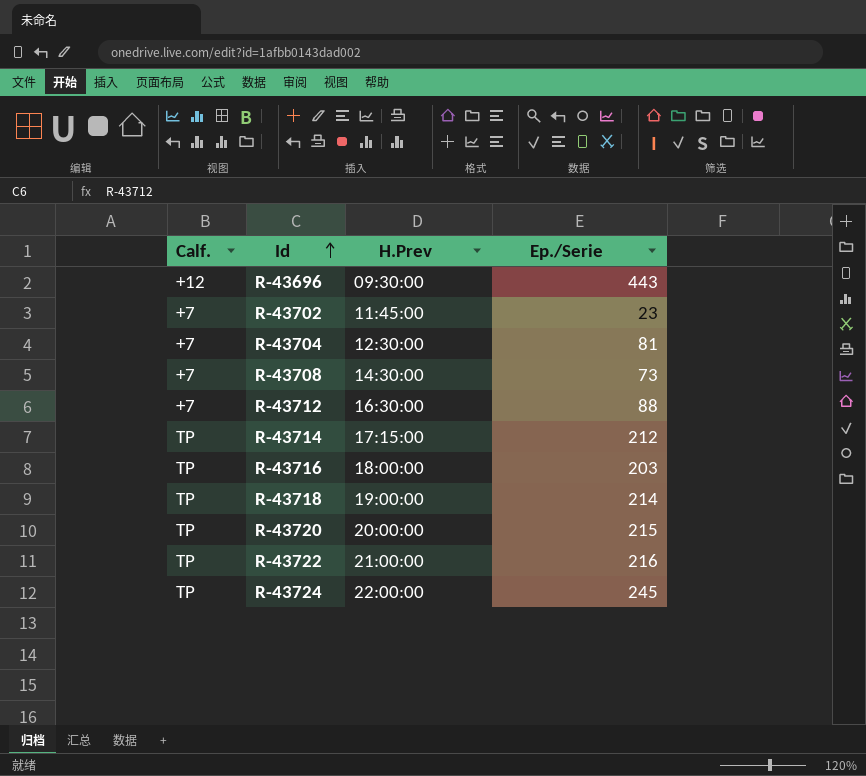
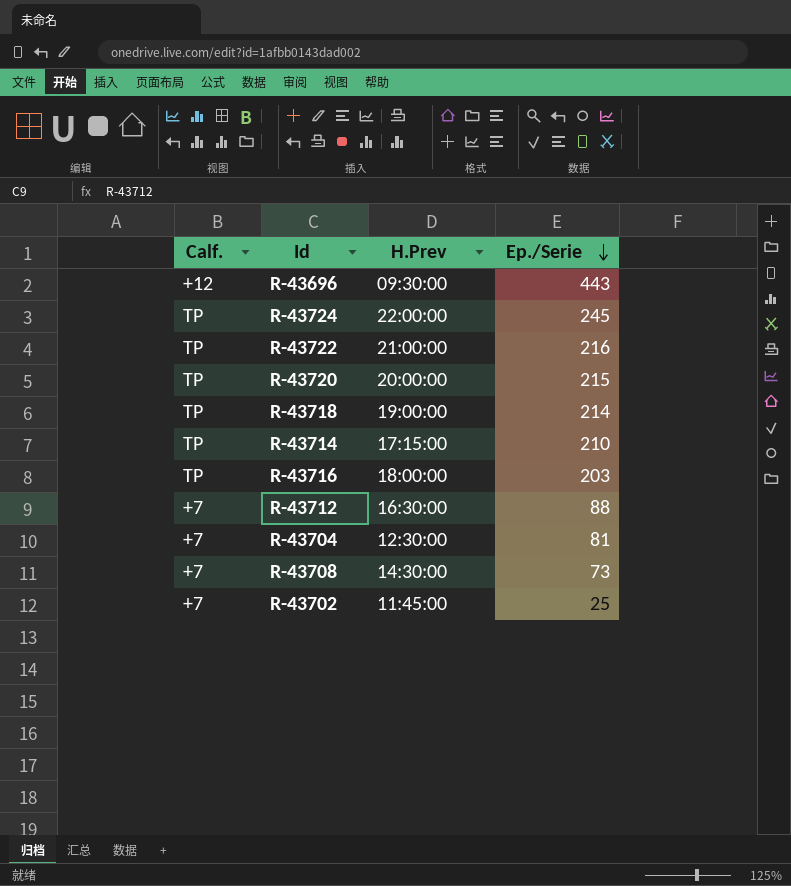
row order: Id ascending -> Ep./Serie descending
R-43714 | Ep./Serie: 212 -> 210
R-43702 | Ep./Serie: 23 -> 25

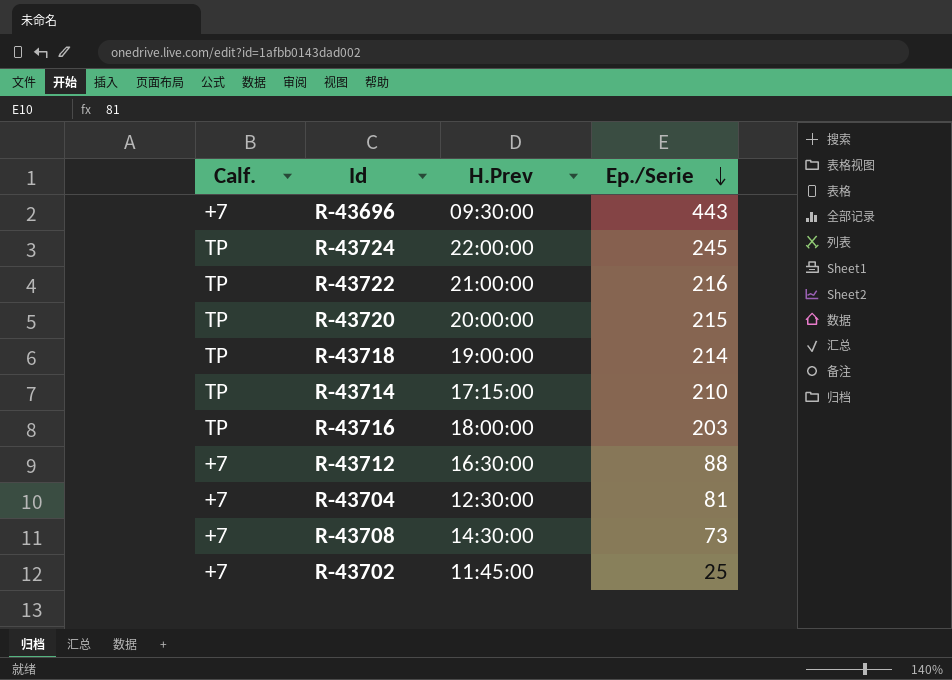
R-43696 | Calf.: +12 -> +7

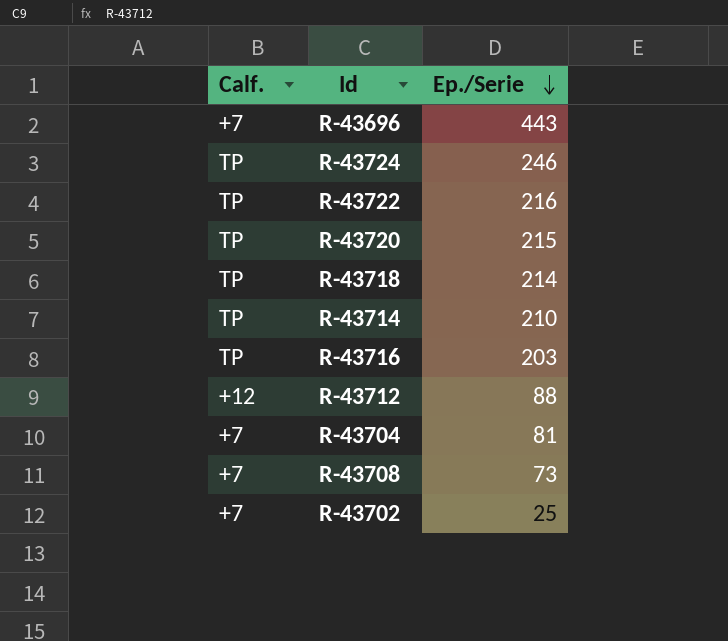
column H.Prev | position: 3 -> none
R-43724 | Ep./Serie: 245 -> 246
R-43712 | Calf.: +7 -> +12

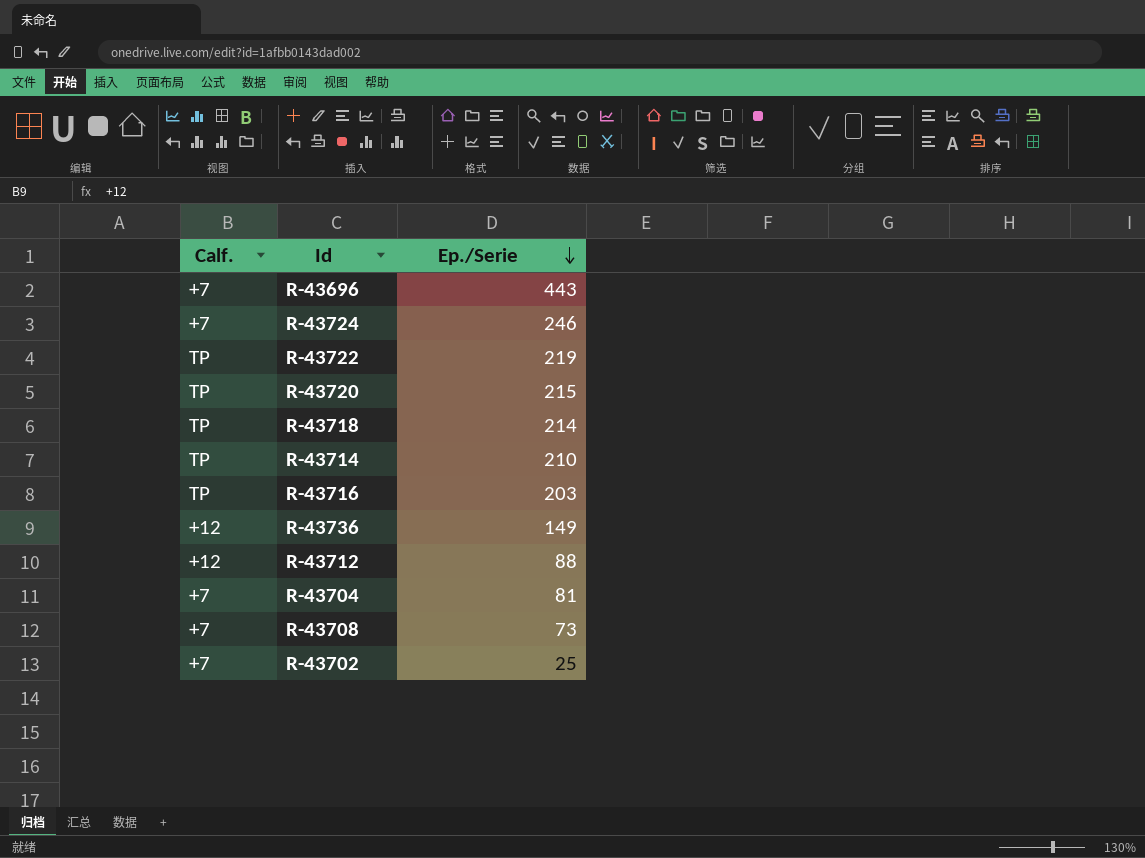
R-43724 | Calf.: TP -> +7
R-43722 | Ep./Serie: 216 -> 219
row R-43736: none -> +12 | 149

